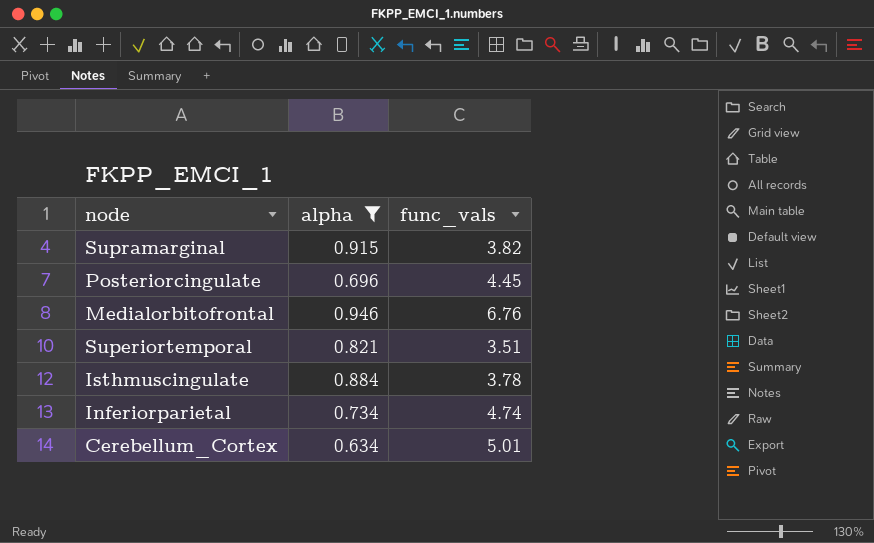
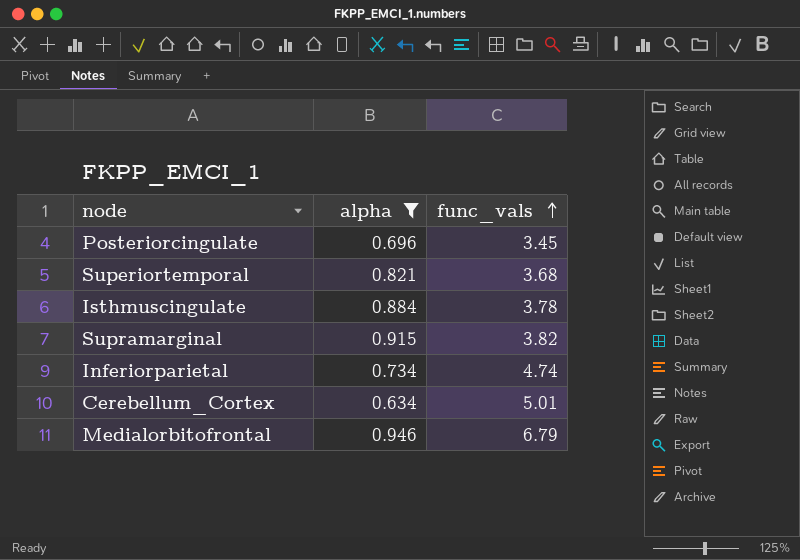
row order: none -> func_vals ascending
Posteriorcingulate | func_vals: 4.45 -> 3.45
Superiortemporal | func_vals: 3.51 -> 3.68
Medialorbitofrontal | func_vals: 6.76 -> 6.79

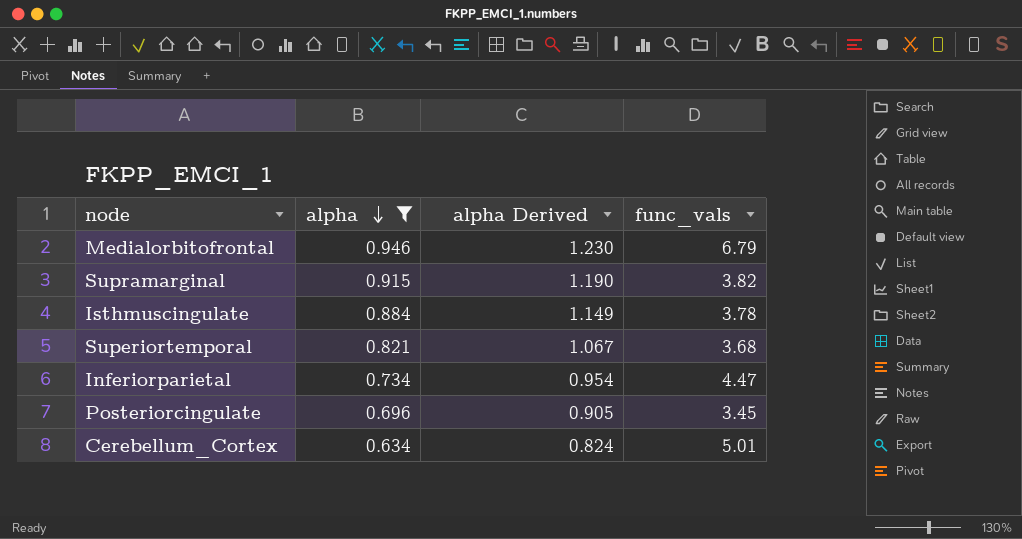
row order: func_vals ascending -> alpha descending
column alpha Derived | formula: none -> [alpha] * 1.3
Inferiorparietal | func_vals: 4.74 -> 4.47

